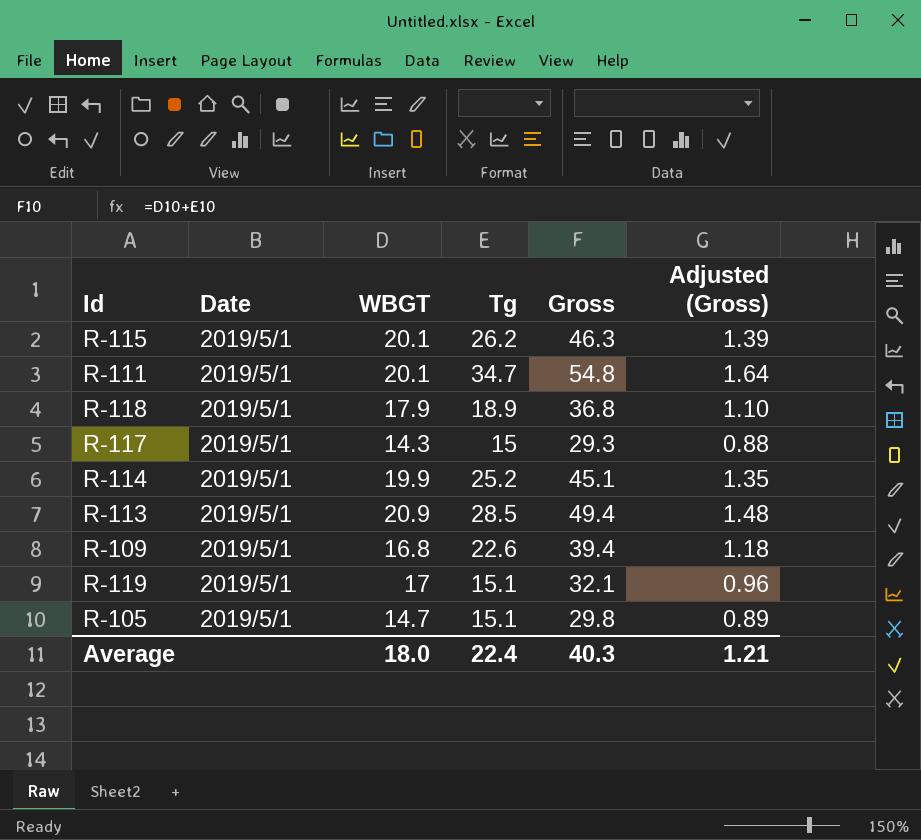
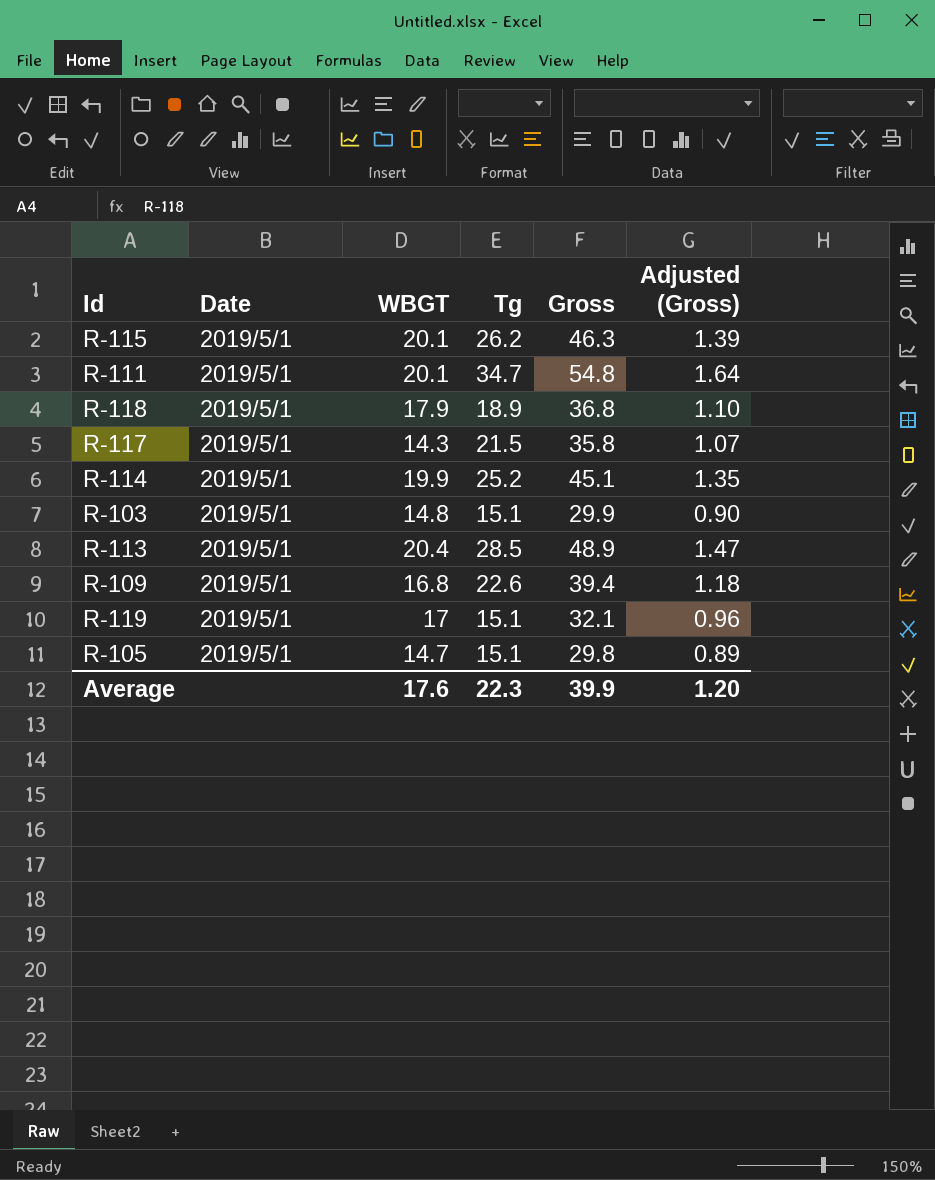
R-117 | Tg: 15 -> 21.5
R-117 | Gross: 29.3 -> 35.8
R-117 | Adjusted (Gross): 0.88 -> 1.07
row R-103: none -> 2019/5/1 | 14.8 | 15.1 | 29.9 | 0.90
R-113 | WBGT: 20.9 -> 20.4
R-113 | Gross: 49.4 -> 48.9
R-113 | Adjusted (Gross): 1.48 -> 1.47
Average | WBGT: 18.0 -> 17.6
Average | Tg: 22.4 -> 22.3
Average | Gross: 40.3 -> 39.9
Average | Adjusted (Gross): 1.21 -> 1.20

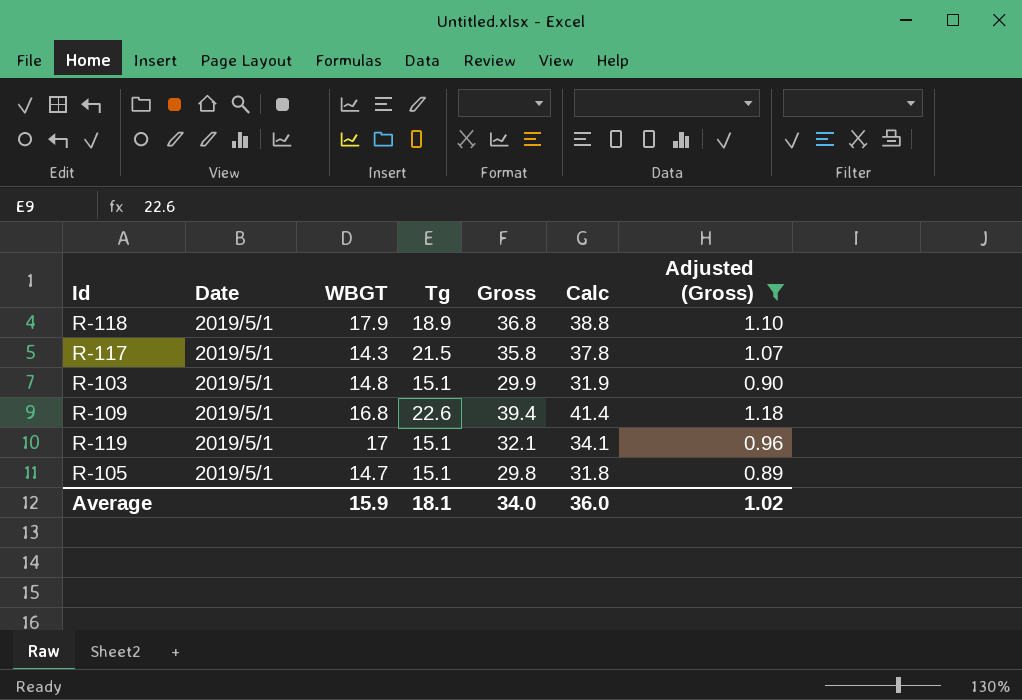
filter: none -> Adjusted (Gross) <= 1.18
column Calc | formula: none -> [Gross] + 2
Average | WBGT: 17.6 -> 15.9
Average | Tg: 22.3 -> 18.1
Average | Gross: 39.9 -> 34.0
Average | Adjusted (Gross): 1.20 -> 1.02

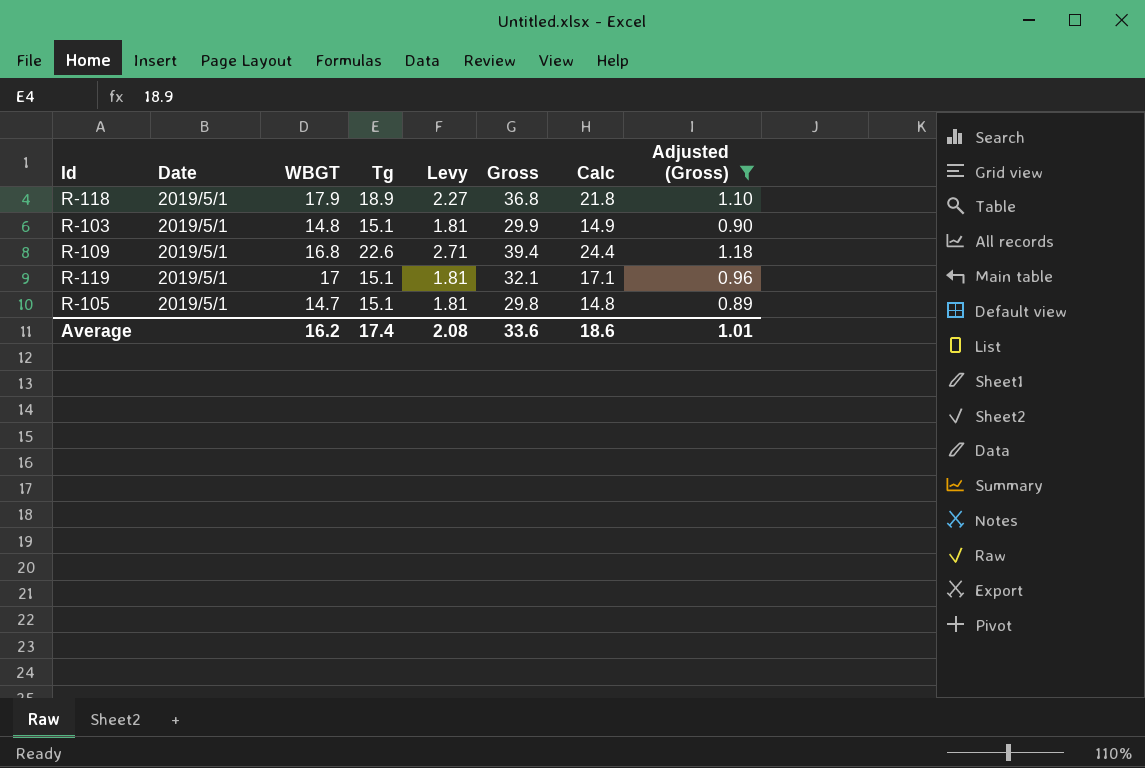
column Levy | formula: none -> [Tg] * 0.12
column Calc | formula: [Gross] + 2 -> [Gross] - 15
row R-117: 2019/5/1 | 14.3 | 21.5 | 35.8 | 37.8 | 1.07 -> none
Average | WBGT: 15.9 -> 16.2
Average | Tg: 18.1 -> 17.4
Average | Gross: 34.0 -> 33.6
Average | Calc: 36.0 -> 18.6
Average | Adjusted (Gross): 1.02 -> 1.01

